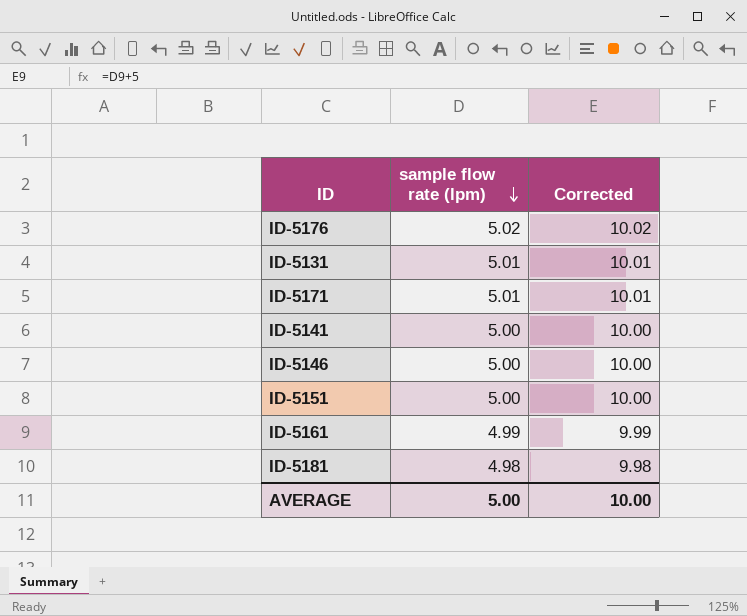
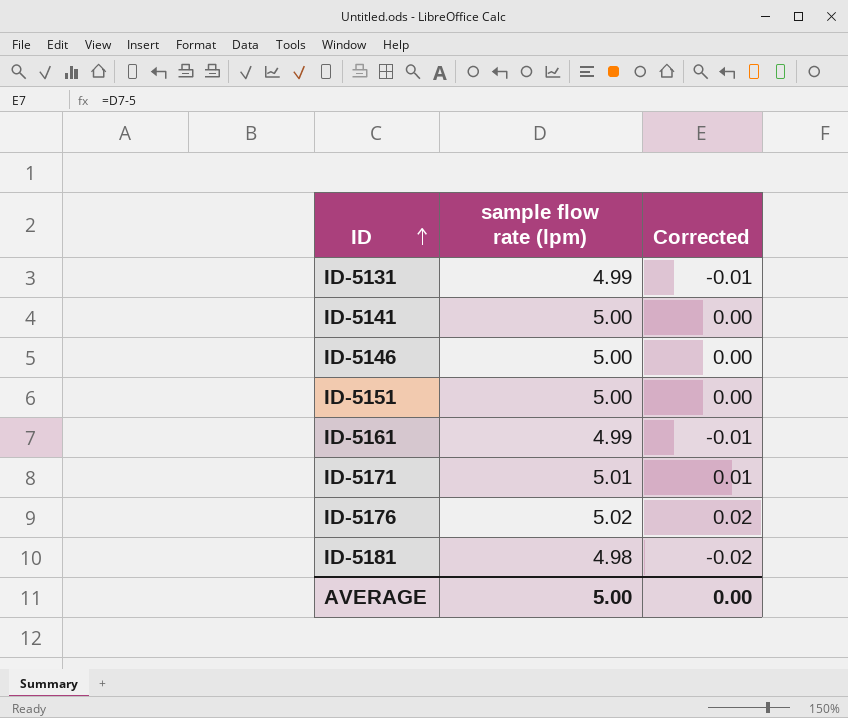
row order: sample flow rate (lpm) descending -> ID ascending
column Corrected | formula: [sample flow rate (lpm)] + 5 -> [sample flow rate (lpm)] - 5
ID-5131 | sample flow rate (lpm): 5.01 -> 4.99
AVERAGE | Corrected: 10.00 -> 0.00

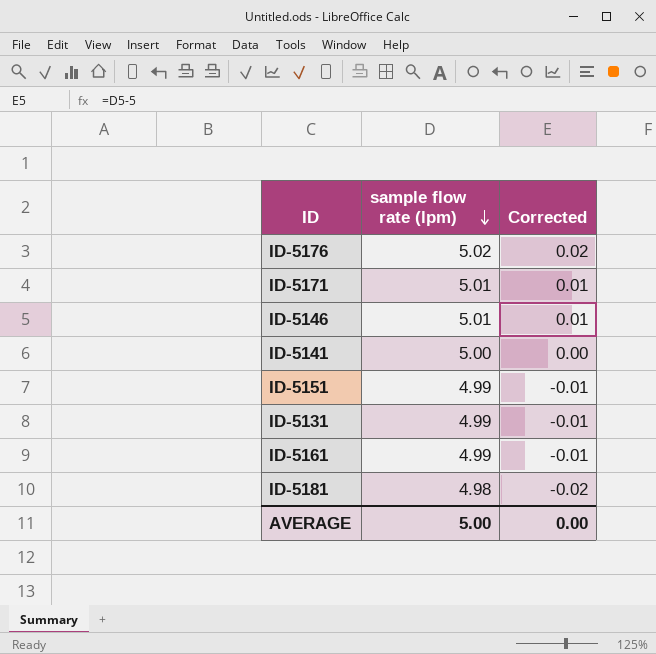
row order: ID ascending -> sample flow rate (lpm) descending
ID-5146 | sample flow rate (lpm): 5.00 -> 5.01
ID-5146 | Corrected: 0.00 -> 0.01
ID-5151 | sample flow rate (lpm): 5.00 -> 4.99
ID-5151 | Corrected: 0.00 -> -0.01

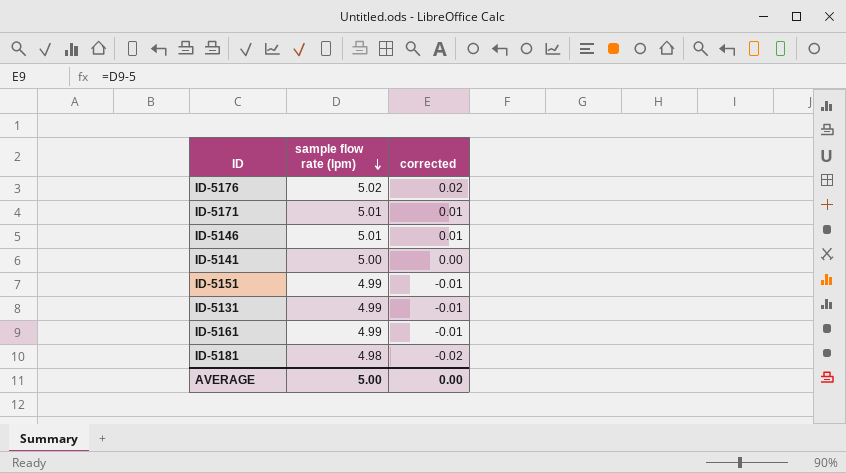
column name: Corrected -> corrected

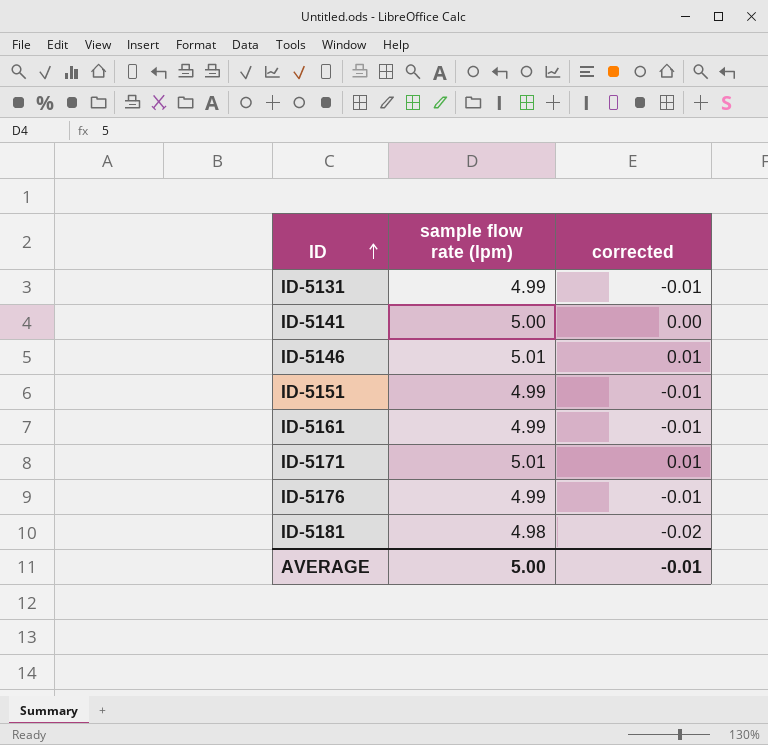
row order: sample flow rate (lpm) descending -> ID ascending
ID-5176 | sample flow rate (lpm): 5.02 -> 4.99
ID-5176 | corrected: 0.02 -> -0.01
AVERAGE | corrected: 0.00 -> -0.01

